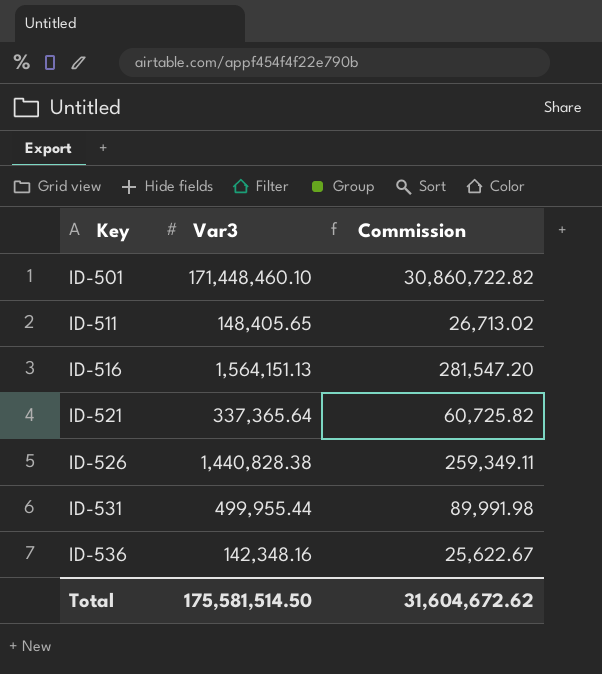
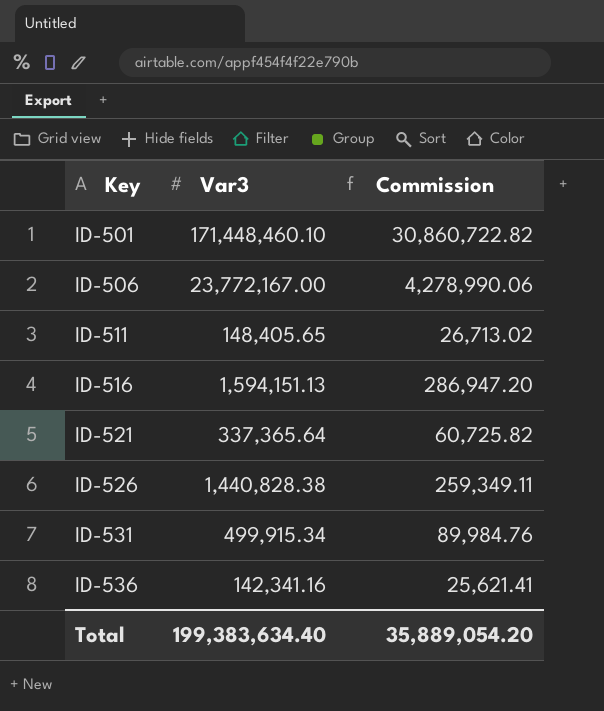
row ID-506: none -> 23,772,167.00 | 4,278,990.06
ID-516 | Var3: 1,564,151.13 -> 1,594,151.13
ID-516 | Commission: 281,547.20 -> 286,947.20
ID-531 | Var3: 499,955.44 -> 499,915.34
ID-531 | Commission: 89,991.98 -> 89,984.76
ID-536 | Var3: 142,348.16 -> 142,341.16
ID-536 | Commission: 25,622.67 -> 25,621.41
Total | Var3: 175,581,514.50 -> 199,383,634.40
Total | Commission: 31,604,672.62 -> 35,889,054.20

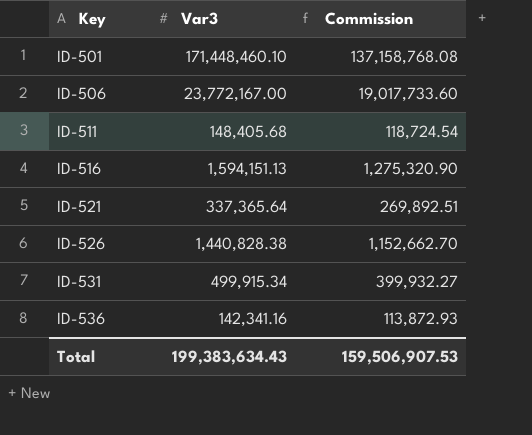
column Commission | formula: [Var3] * 0.18 -> [Var3] * 0.8
ID-511 | Var3: 148,405.65 -> 148,405.68
Total | Var3: 199,383,634.40 -> 199,383,634.43
Total | Commission: 35,889,054.20 -> 159,506,907.53

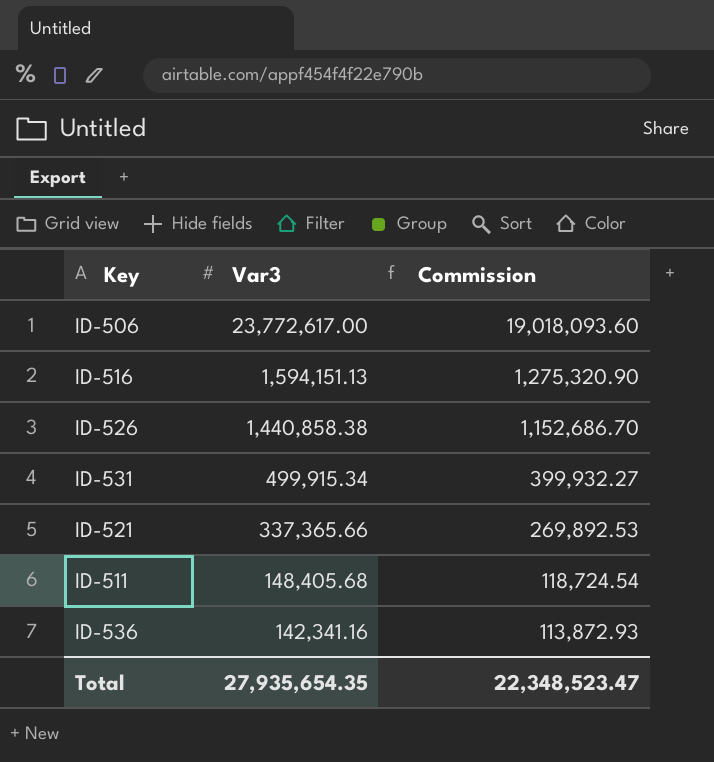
row order: Key ascending -> Var3 descending
row ID-501: 171,448,460.10 | 137,158,768.08 -> none
ID-506 | Var3: 23,772,167.00 -> 23,772,617.00
ID-506 | Commission: 19,017,733.60 -> 19,018,093.60
ID-526 | Var3: 1,440,828.38 -> 1,440,858.38
ID-526 | Commission: 1,152,662.70 -> 1,152,686.70
ID-521 | Var3: 337,365.64 -> 337,365.66
ID-521 | Commission: 269,892.51 -> 269,892.53
Total | Var3: 199,383,634.43 -> 27,935,654.35
Total | Commission: 159,506,907.53 -> 22,348,523.47

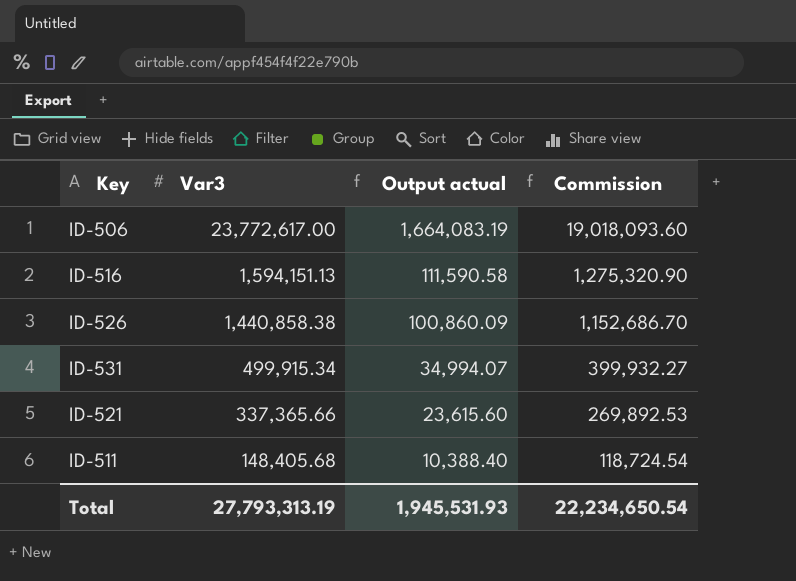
column Output actual | formula: none -> [Var3] * 0.07
row ID-536: 142,341.16 | 113,872.93 -> none
Total | Var3: 27,935,654.35 -> 27,793,313.19
Total | Commission: 22,348,523.47 -> 22,234,650.54

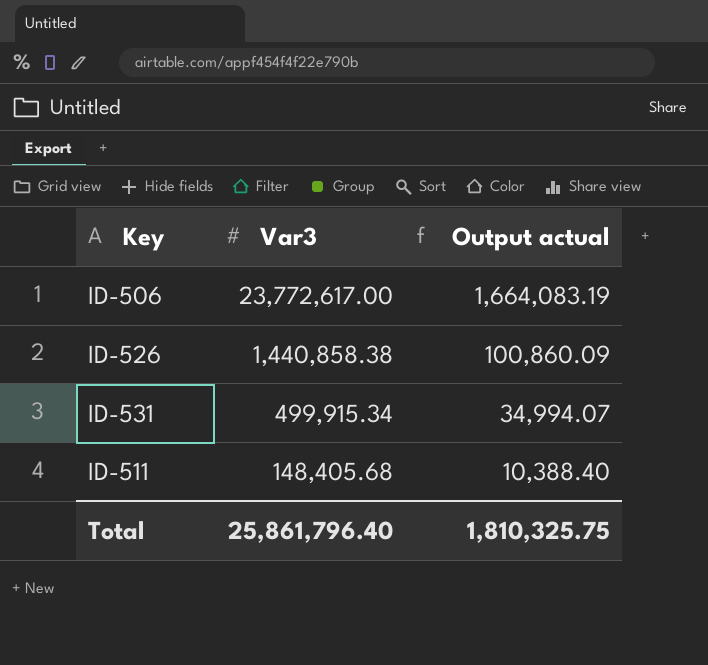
column Commission | formula: [Var3] * 0.8 -> none
row ID-516: 1,594,151.13 | 111,590.58 | 1,275,320.90 -> none
row ID-521: 337,365.66 | 23,615.60 | 269,892.53 -> none
Total | Var3: 27,793,313.19 -> 25,861,796.40
Total | Output actual: 1,945,531.93 -> 1,810,325.75

